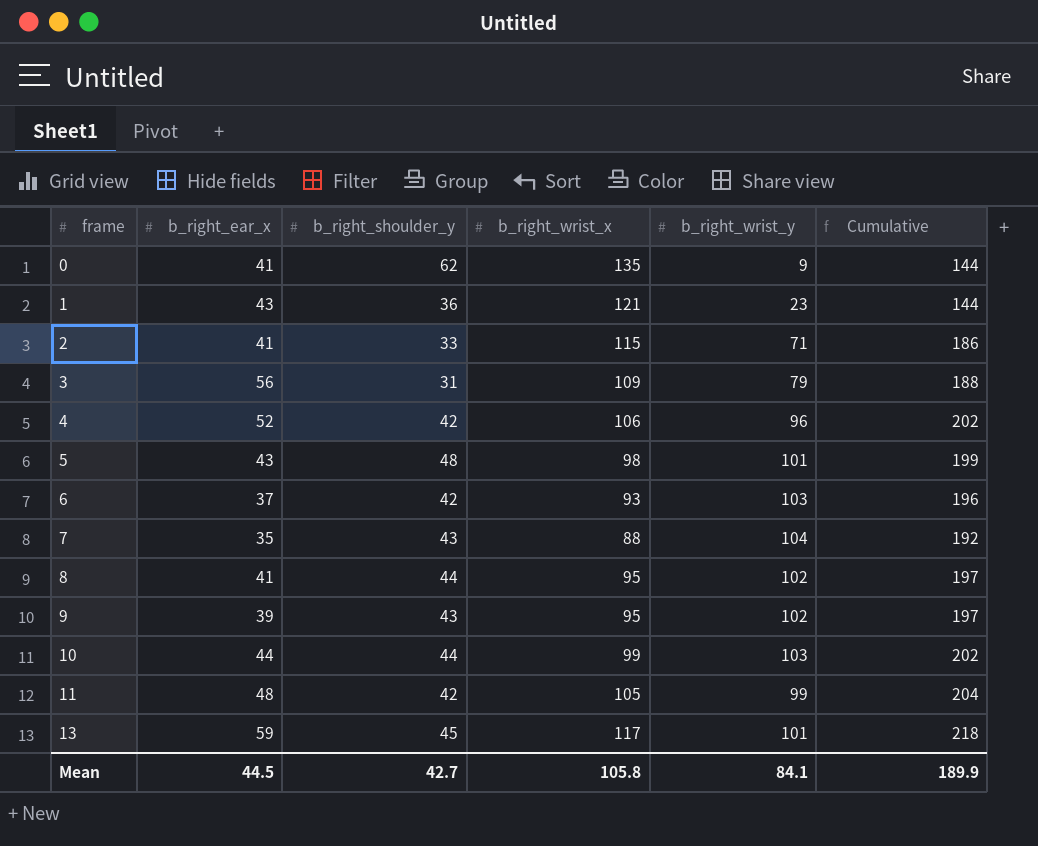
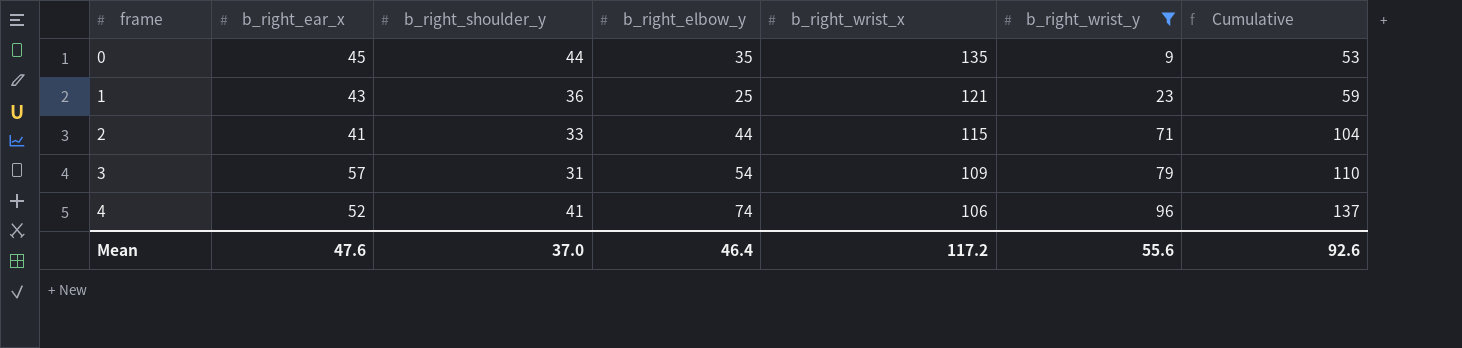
filter: none -> b_right_wrist_y <= 96
column b_right_elbow_y | position: none -> 4
column Cumulative | formula: [b_right_wrist_x] + [b_right_wrist_y] -> [b_right_shoulder_y] + [b_right_wrist_y]
0 | b_right_ear_x: 41 -> 45
0 | b_right_shoulder_y: 62 -> 44
3 | b_right_ear_x: 56 -> 57
4 | b_right_shoulder_y: 42 -> 41
Mean | b_right_ear_x: 44.5 -> 47.6
Mean | b_right_shoulder_y: 42.7 -> 37.0
Mean | b_right_wrist_x: 105.8 -> 117.2
Mean | b_right_wrist_y: 84.1 -> 55.6
Mean | Cumulative: 189.9 -> 92.6

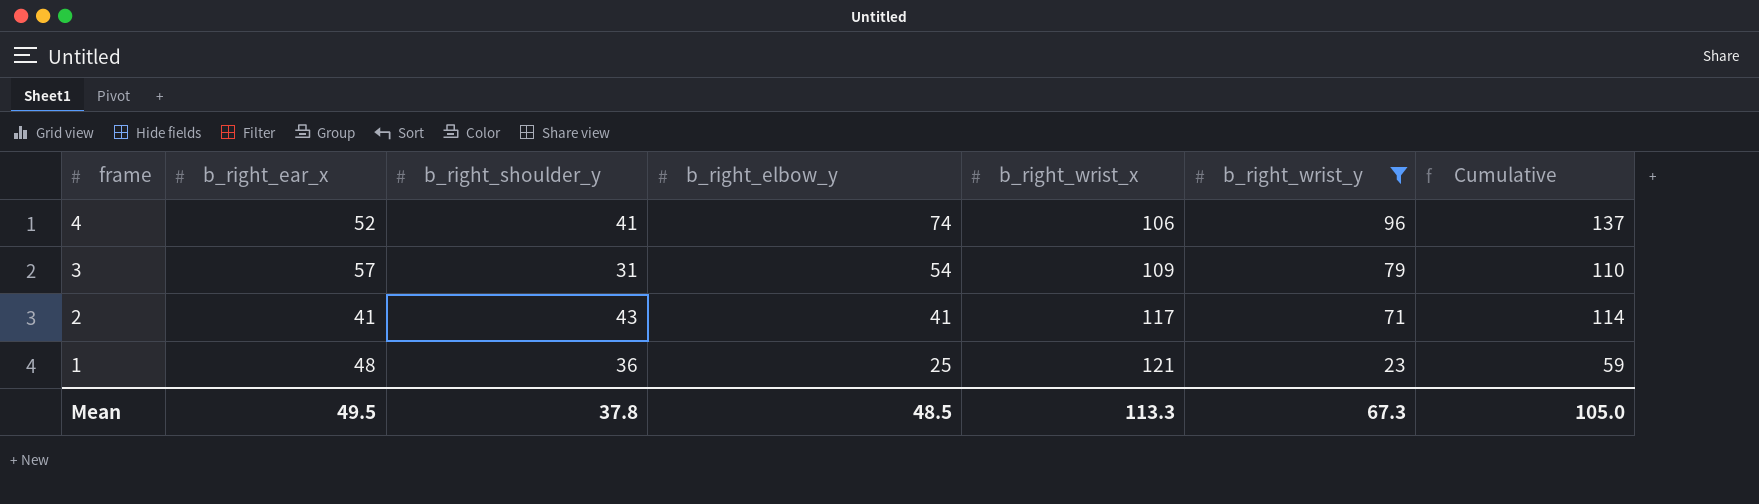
row order: frame ascending -> frame descending
row 0: 45 | 44 | 35 | 135 | 9 | 53 -> none
2 | b_right_shoulder_y: 33 -> 43
2 | b_right_elbow_y: 44 -> 41
2 | b_right_wrist_x: 115 -> 117
2 | Cumulative: 104 -> 114
1 | b_right_ear_x: 43 -> 48
Mean | b_right_ear_x: 47.6 -> 49.5
Mean | b_right_shoulder_y: 37.0 -> 37.8
Mean | b_right_elbow_y: 46.4 -> 48.5
Mean | b_right_wrist_x: 117.2 -> 113.3
Mean | b_right_wrist_y: 55.6 -> 67.3
Mean | Cumulative: 92.6 -> 105.0

